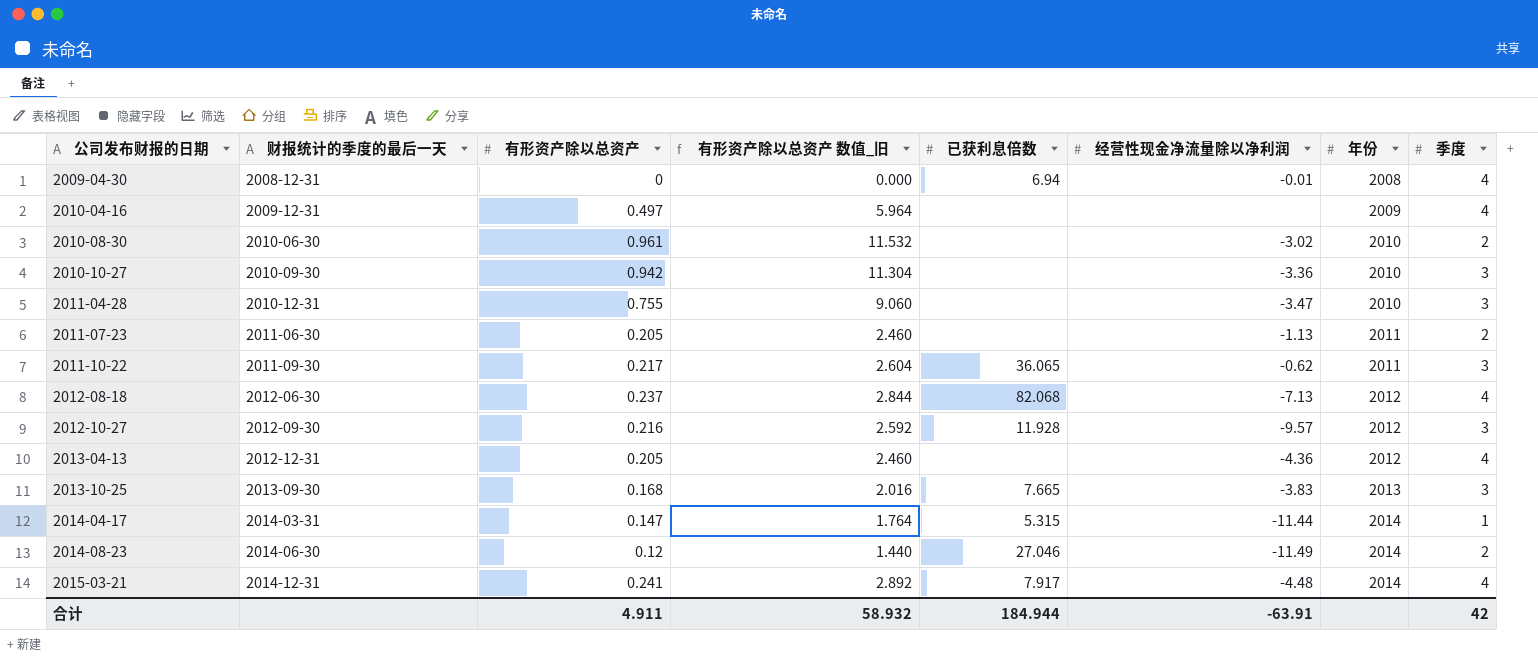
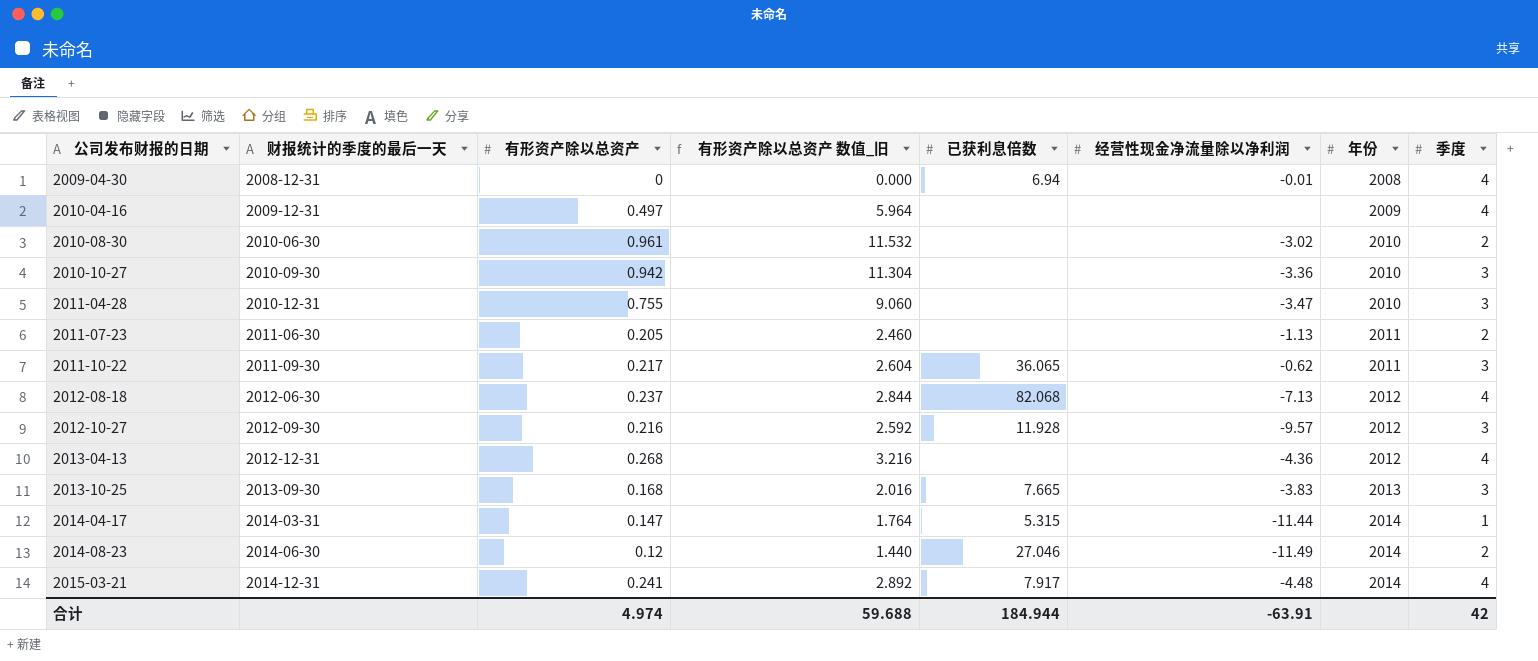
2013-04-13 | 有形资产除以总资产: 0.205 -> 0.268
2013-04-13 | 有形资产除以总资产 数值_旧: 2.460 -> 3.216
合计 | 有形资产除以总资产: 4.911 -> 4.974
合计 | 有形资产除以总资产 数值_旧: 58.932 -> 59.688

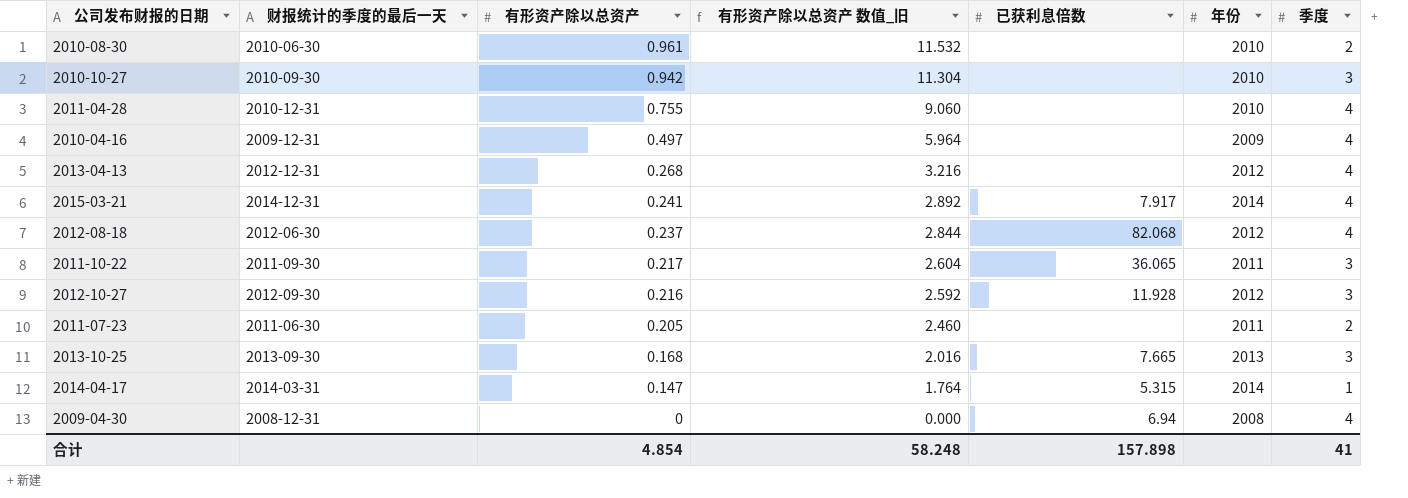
row order: 公司发布财报的日期 ascending -> 有形资产除以总资产 descending
column 经营性现金净流量除以净利润 | position: 6 -> none
row 2014-08-23: 2014-06-30 | 0.12 | 1.440 | 27.046 | -11.49 | 2014 | 2 -> none
2011-04-28 | 季度: 3 -> 4
合计 | 有形资产除以总资产: 4.974 -> 4.854
合计 | 有形资产除以总资产 数值_旧: 59.688 -> 58.248
合计 | 已获利息倍数: 184.944 -> 157.898
合计 | 季度: 42 -> 41

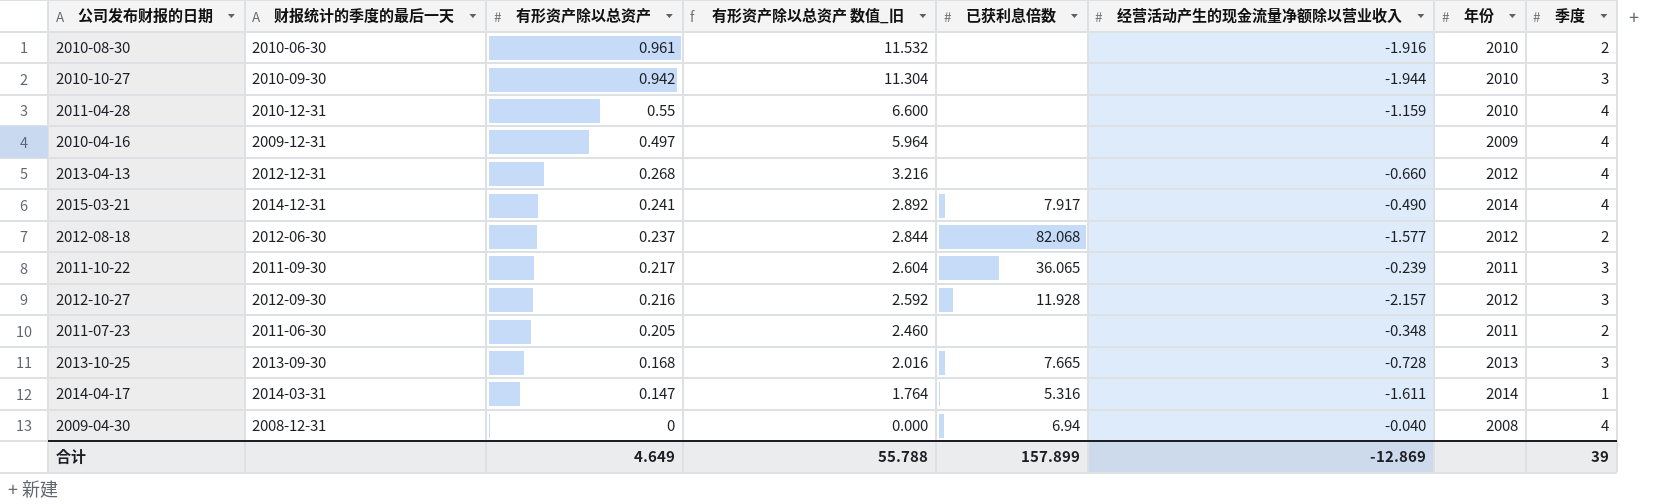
column 经营活动产生的现金流量净额除以营业收入 | position: none -> 6
2011-04-28 | 有形资产除以总资产: 0.755 -> 0.55
2011-04-28 | 有形资产除以总资产 数值_旧: 9.060 -> 6.600
2012-08-18 | 季度: 4 -> 2
2014-04-17 | 已获利息倍数: 5.315 -> 5.316
合计 | 有形资产除以总资产: 4.854 -> 4.649
合计 | 有形资产除以总资产 数值_旧: 58.248 -> 55.788
合计 | 已获利息倍数: 157.898 -> 157.899
合计 | 季度: 41 -> 39

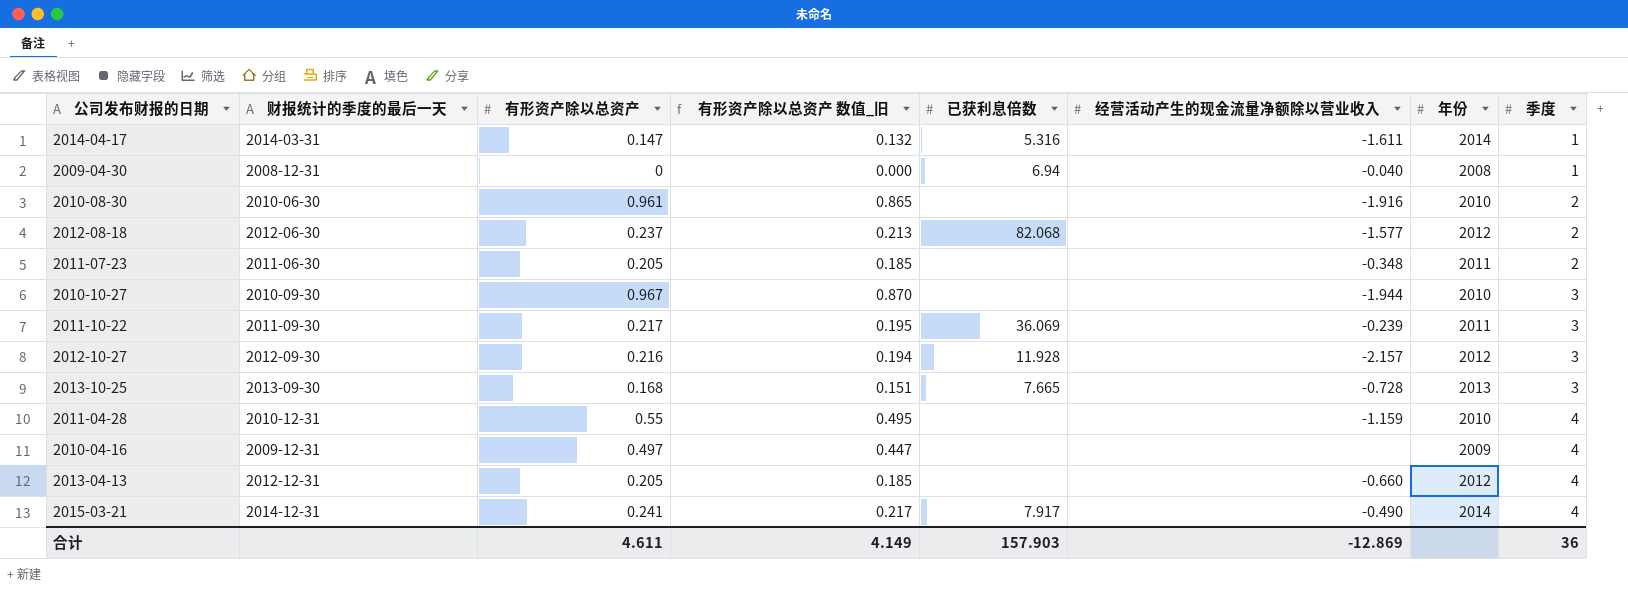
row order: 有形资产除以总资产 descending -> 季度 ascending
column 有形资产除以总资产 数值_旧 | formula: [有形资产除以总资产] * 12 -> [有形资产除以总资产] * 0.9
2009-04-30 | 季度: 4 -> 1
2010-10-27 | 有形资产除以总资产: 0.942 -> 0.967
2011-10-22 | 已获利息倍数: 36.065 -> 36.069
2013-04-13 | 有形资产除以总资产: 0.268 -> 0.205
合计 | 有形资产除以总资产: 4.649 -> 4.611
合计 | 有形资产除以总资产 数值_旧: 55.788 -> 4.149
合计 | 已获利息倍数: 157.899 -> 157.903
合计 | 季度: 39 -> 36

